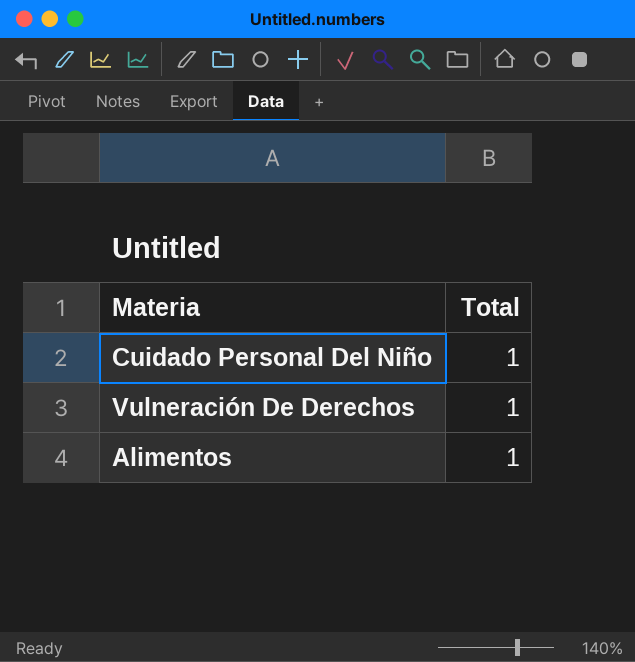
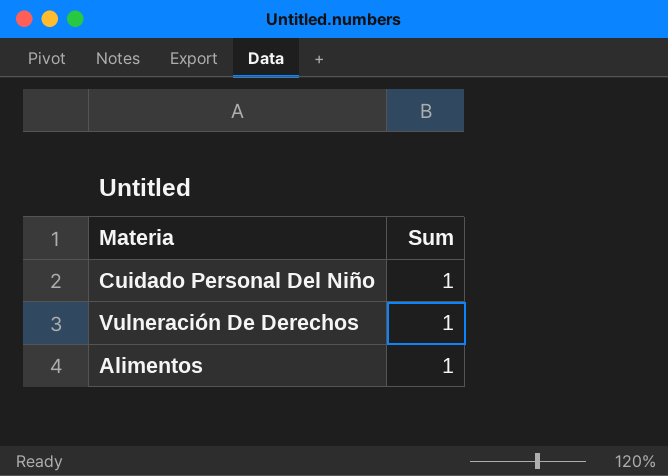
column name: Total -> Sum

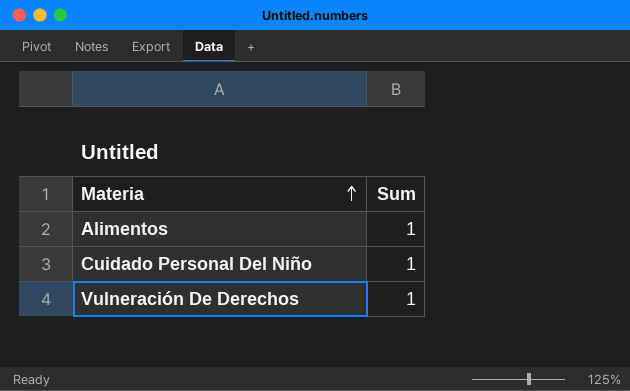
row order: none -> Materia ascending

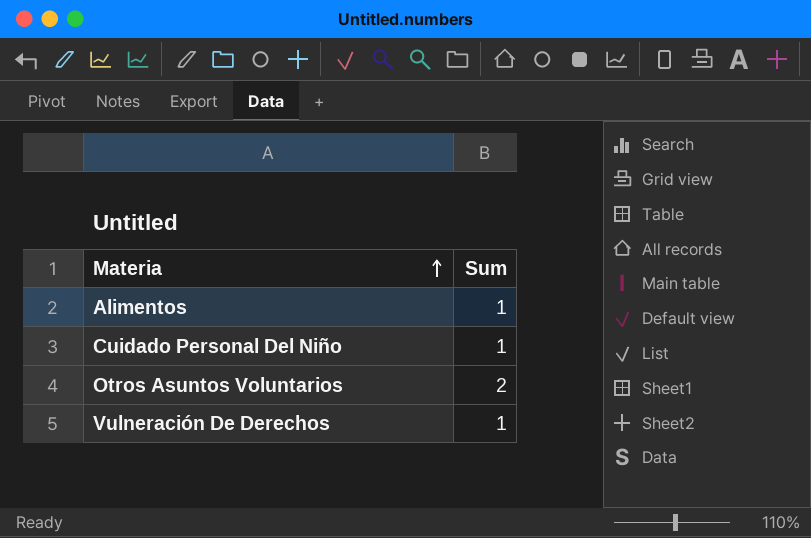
row Otros Asuntos Voluntarios: none -> 2

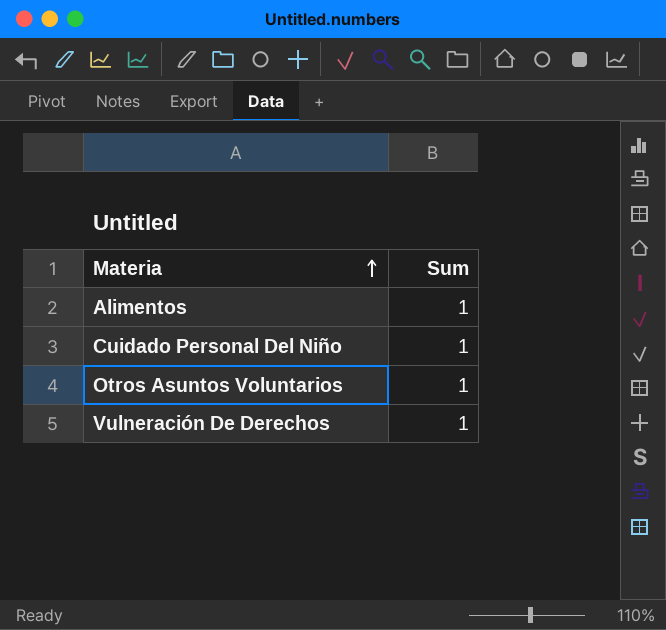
Otros Asuntos Voluntarios | Sum: 2 -> 1

